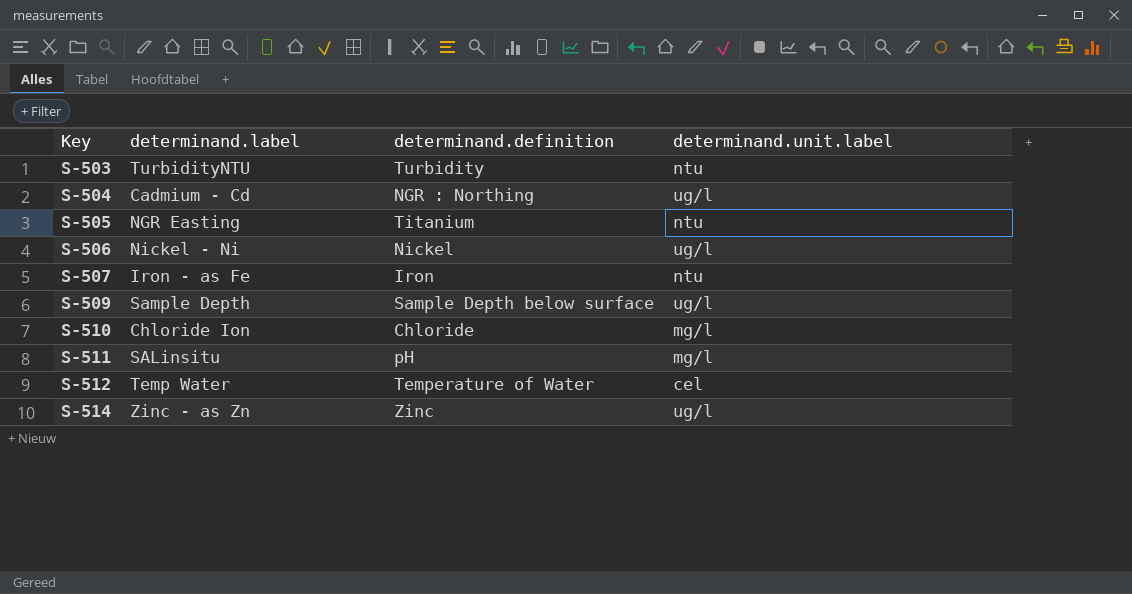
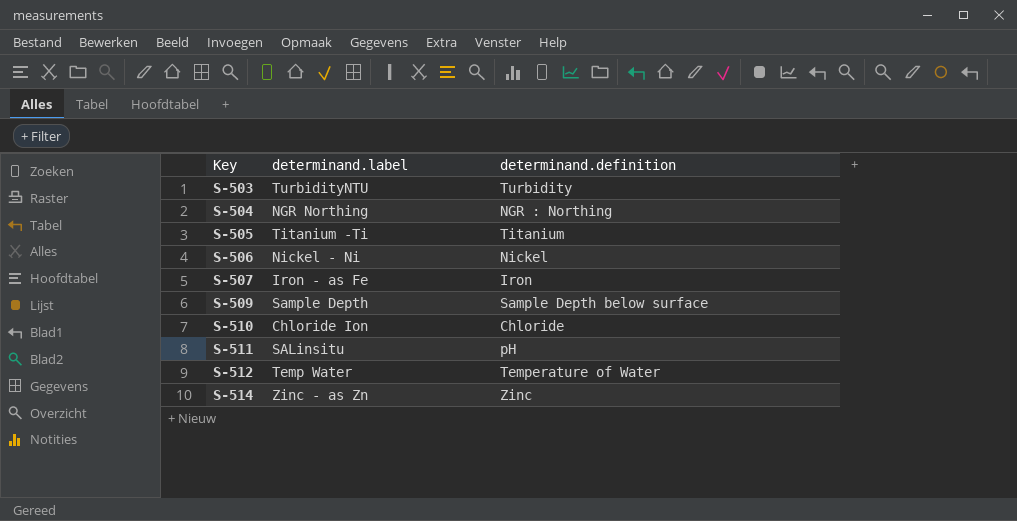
column determinand.unit.label | position: 4 -> none
S-504 | determinand.label: Cadmium - Cd -> NGR Northing
S-505 | determinand.label: NGR Easting -> Titanium -Ti

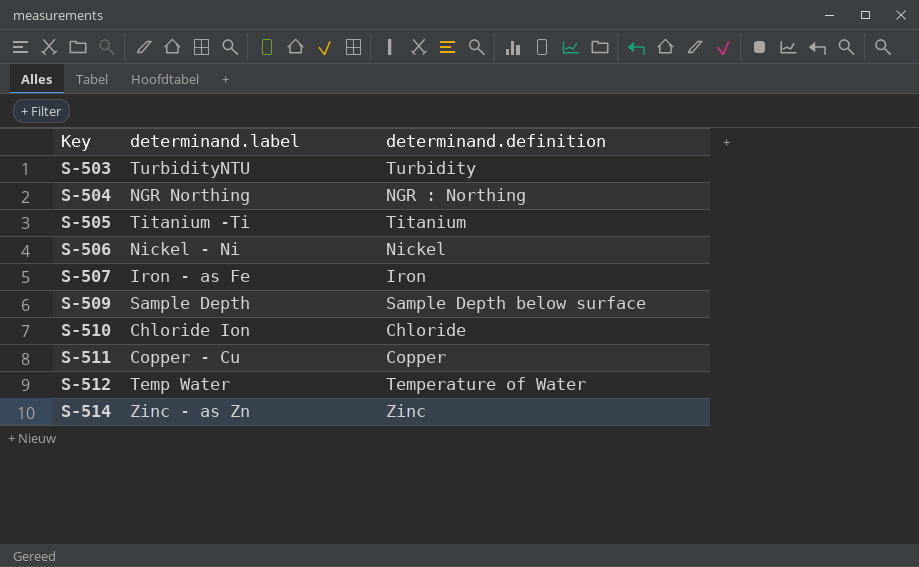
S-511 | determinand.label: SALinsitu -> Copper - Cu
S-511 | determinand.definition: pH -> Copper

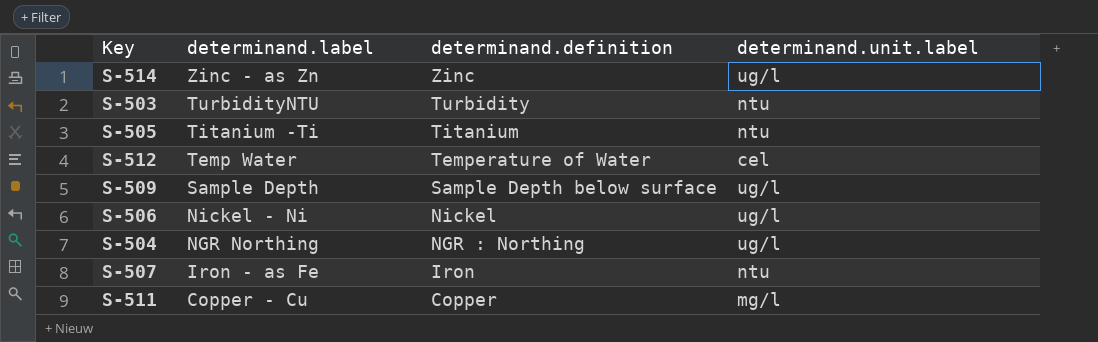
row order: Key ascending -> determinand.label descending
column determinand.unit.label | position: none -> 4
row S-510: Chloride Ion | Chloride -> none

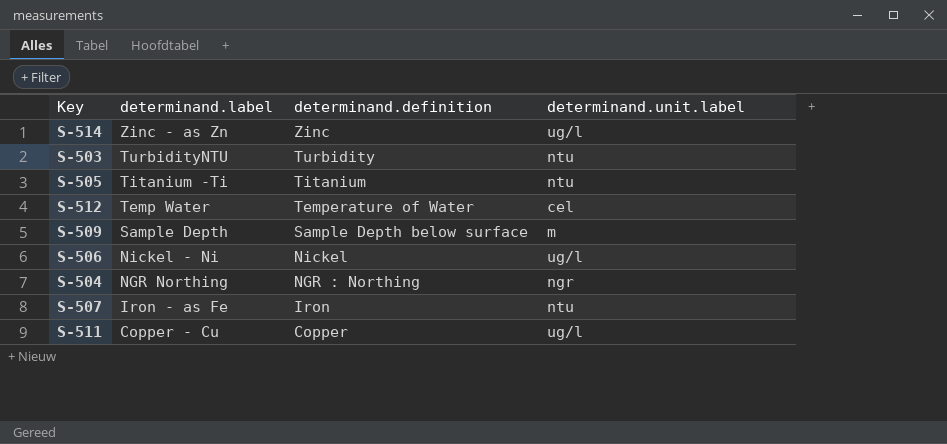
S-509 | determinand.unit.label: ug/l -> m
S-504 | determinand.unit.label: ug/l -> ngr
S-511 | determinand.unit.label: mg/l -> ug/l

